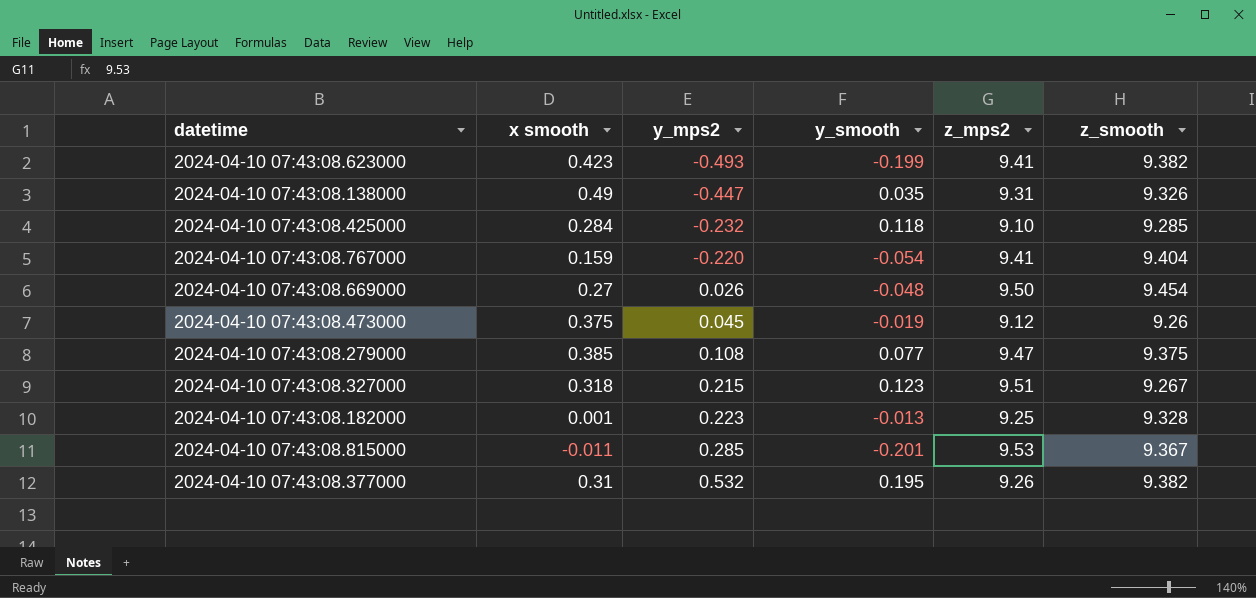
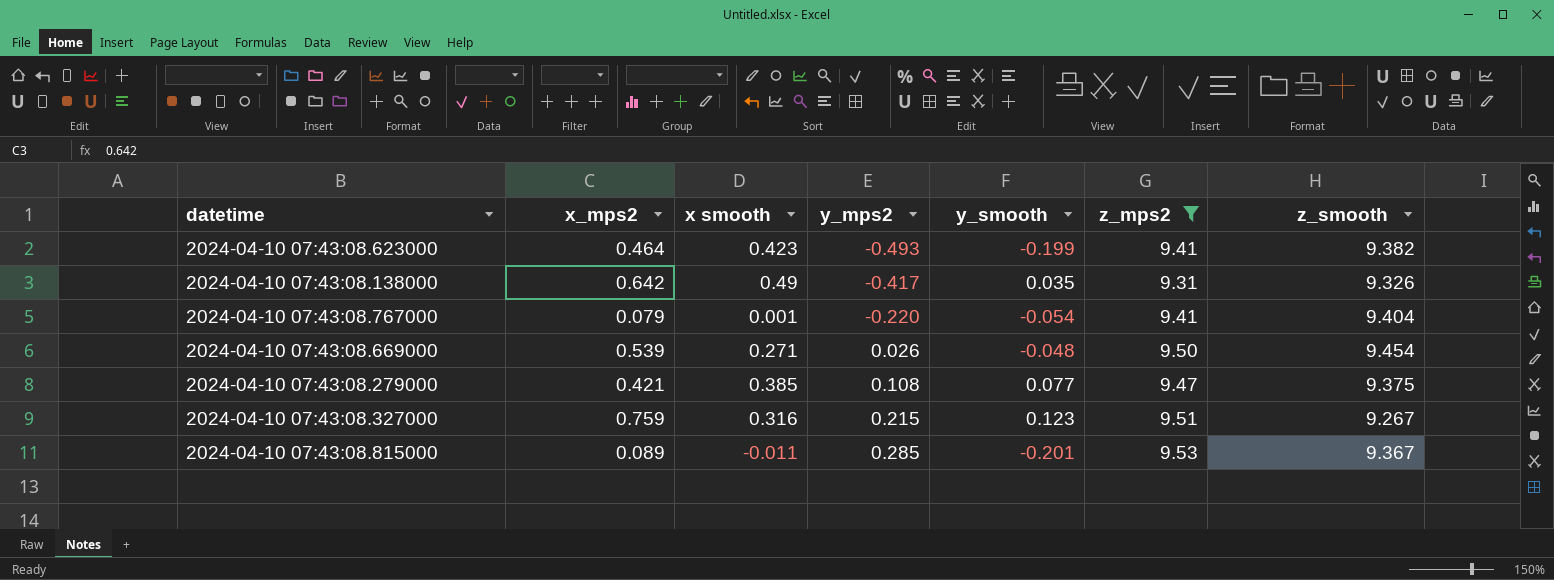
filter: none -> z_mps2 >= 9.31
column x_mps2 | position: none -> 2
2024-04-10 07:43:08.138000 | y_mps2: -0.447 -> -0.417
2024-04-10 07:43:08.767000 | x smooth: 0.159 -> 0.001
2024-04-10 07:43:08.669000 | x smooth: 0.27 -> 0.271
2024-04-10 07:43:08.327000 | x smooth: 0.318 -> 0.316

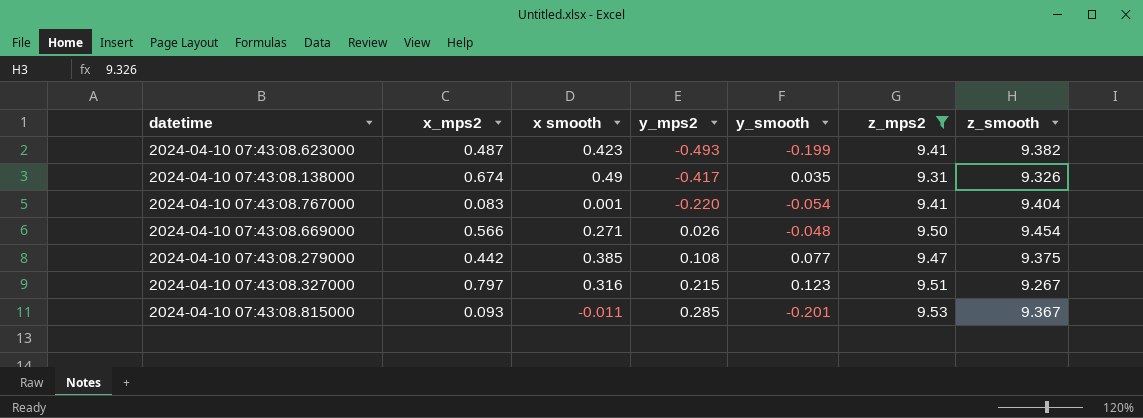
2024-04-10 07:43:08.623000 | x_mps2: 0.464 -> 0.487
2024-04-10 07:43:08.138000 | x_mps2: 0.642 -> 0.674
2024-04-10 07:43:08.767000 | x_mps2: 0.079 -> 0.083
2024-04-10 07:43:08.669000 | x_mps2: 0.539 -> 0.566
2024-04-10 07:43:08.279000 | x_mps2: 0.421 -> 0.442
2024-04-10 07:43:08.327000 | x_mps2: 0.759 -> 0.797
2024-04-10 07:43:08.815000 | x_mps2: 0.089 -> 0.093

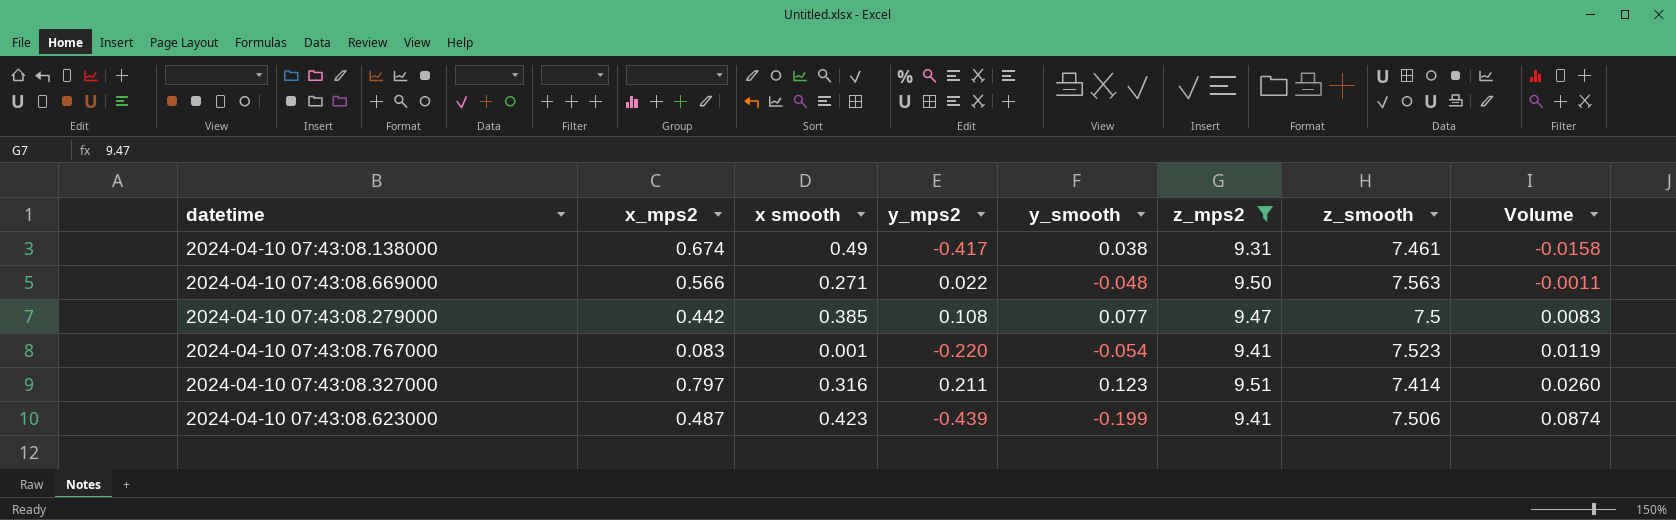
row order: y_mps2 ascending -> Volume ascending
column Volume | formula: none -> [y_mps2] * [y_smooth]
row 2024-04-10 07:43:08.815000: 0.093 | -0.011 | 0.285 | -0.201 | 9.53 | 9.367 -> none
2024-04-10 07:43:08.138000 | y_smooth: 0.035 -> 0.038
2024-04-10 07:43:08.138000 | z_smooth: 9.326 -> 7.461
2024-04-10 07:43:08.669000 | y_mps2: 0.026 -> 0.022
2024-04-10 07:43:08.669000 | z_smooth: 9.454 -> 7.563
2024-04-10 07:43:08.279000 | z_smooth: 9.375 -> 7.5
2024-04-10 07:43:08.767000 | z_smooth: 9.404 -> 7.523
2024-04-10 07:43:08.327000 | y_mps2: 0.215 -> 0.211
2024-04-10 07:43:08.327000 | z_smooth: 9.267 -> 7.414
2024-04-10 07:43:08.623000 | y_mps2: -0.493 -> -0.439
2024-04-10 07:43:08.623000 | z_smooth: 9.382 -> 7.506

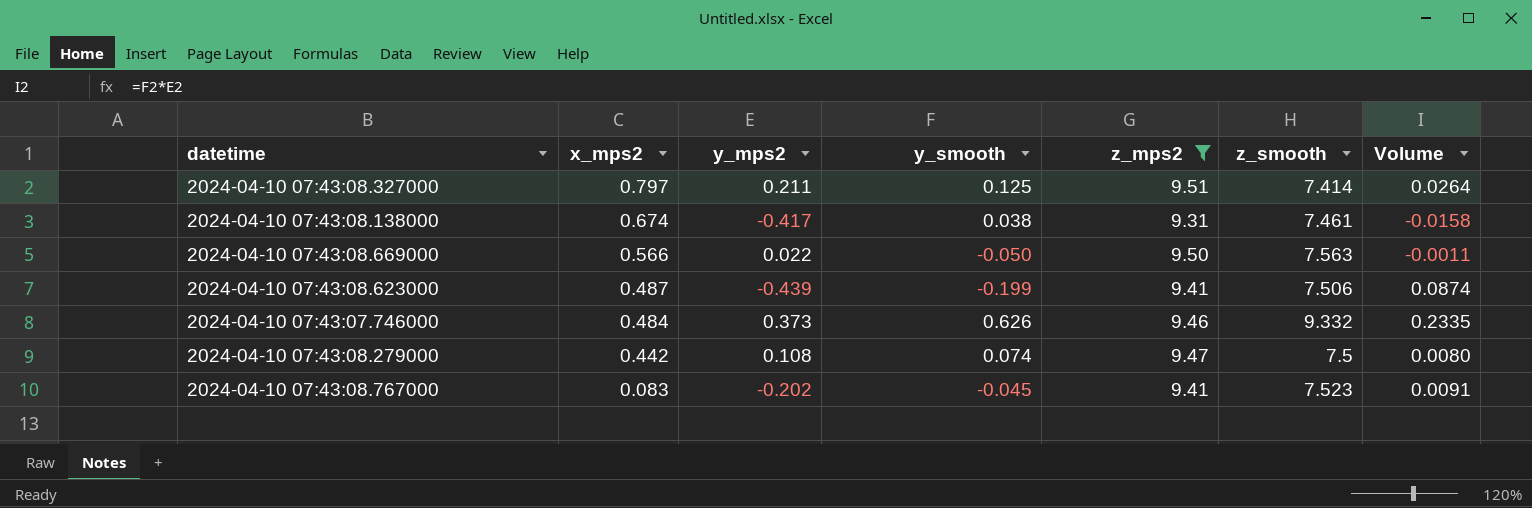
row order: Volume ascending -> x_mps2 descending
column x smooth | position: 3 -> none
2024-04-10 07:43:08.327000 | y_smooth: 0.123 -> 0.125
2024-04-10 07:43:08.327000 | Volume: 0.0260 -> 0.0264
2024-04-10 07:43:08.669000 | y_smooth: -0.048 -> -0.050
row 2024-04-10 07:43:07.746000: none -> 0.484 | 0.373 | 0.626 | 9.46 | 9.332 | 0.2335
2024-04-10 07:43:08.279000 | y_smooth: 0.077 -> 0.074
2024-04-10 07:43:08.279000 | Volume: 0.0083 -> 0.0080
2024-04-10 07:43:08.767000 | y_mps2: -0.220 -> -0.202
2024-04-10 07:43:08.767000 | y_smooth: -0.054 -> -0.045
2024-04-10 07:43:08.767000 | Volume: 0.0119 -> 0.0091

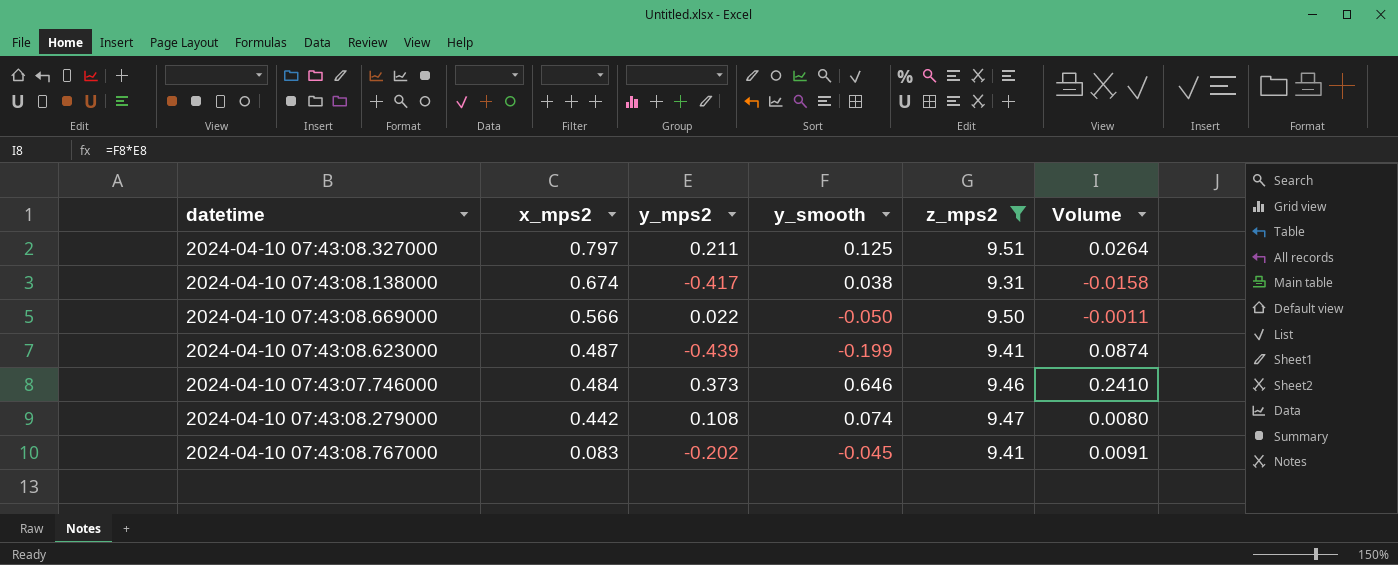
column z_smooth | position: 6 -> none
2024-04-10 07:43:07.746000 | y_smooth: 0.626 -> 0.646
2024-04-10 07:43:07.746000 | Volume: 0.2335 -> 0.2410

